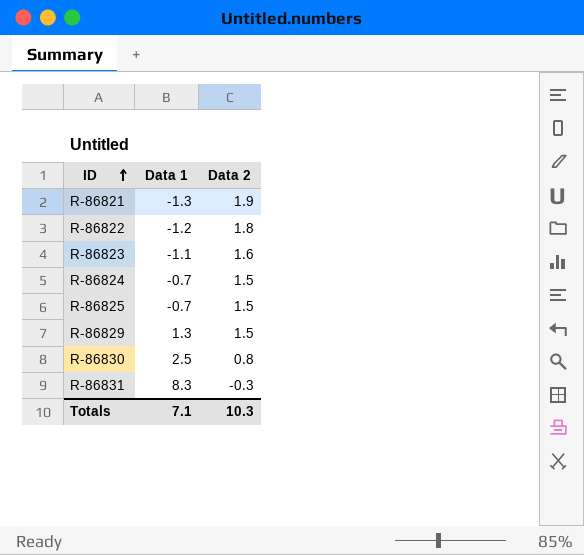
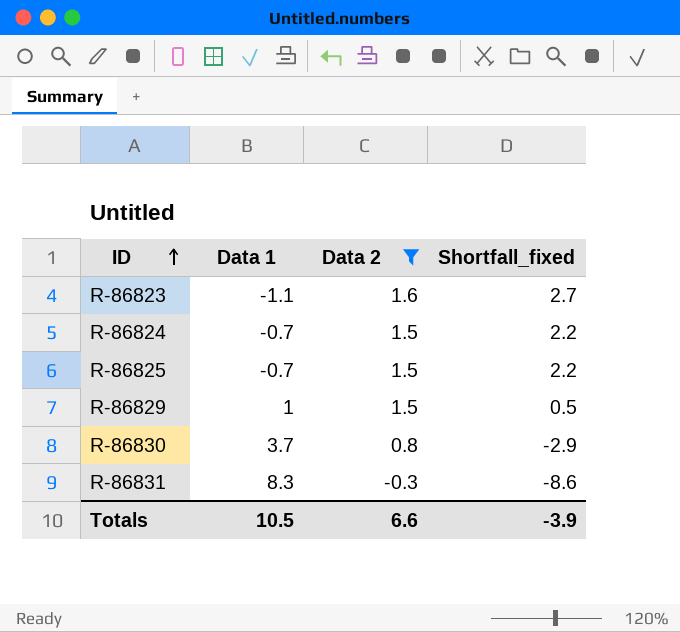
filter: none -> Data 2 <= 1.6
column Shortfall_fixed | formula: none -> [Data 2] - [Data 1]
R-86829 | Data 1: 1.3 -> 1
R-86830 | Data 1: 2.5 -> 3.7
Totals | Data 1: 7.1 -> 10.5
Totals | Data 2: 10.3 -> 6.6

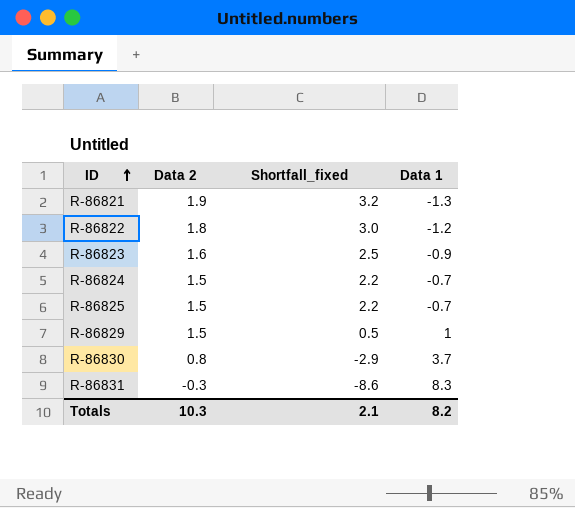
filter: Data 2 <= 1.6 -> none
column Data 1 | position: 2 -> 4
R-86823 | Shortfall_fixed: 2.7 -> 2.5
R-86823 | Data 1: -1.1 -> -0.9
Totals | Data 2: 6.6 -> 10.3
Totals | Shortfall_fixed: -3.9 -> 2.1
Totals | Data 1: 10.5 -> 8.2

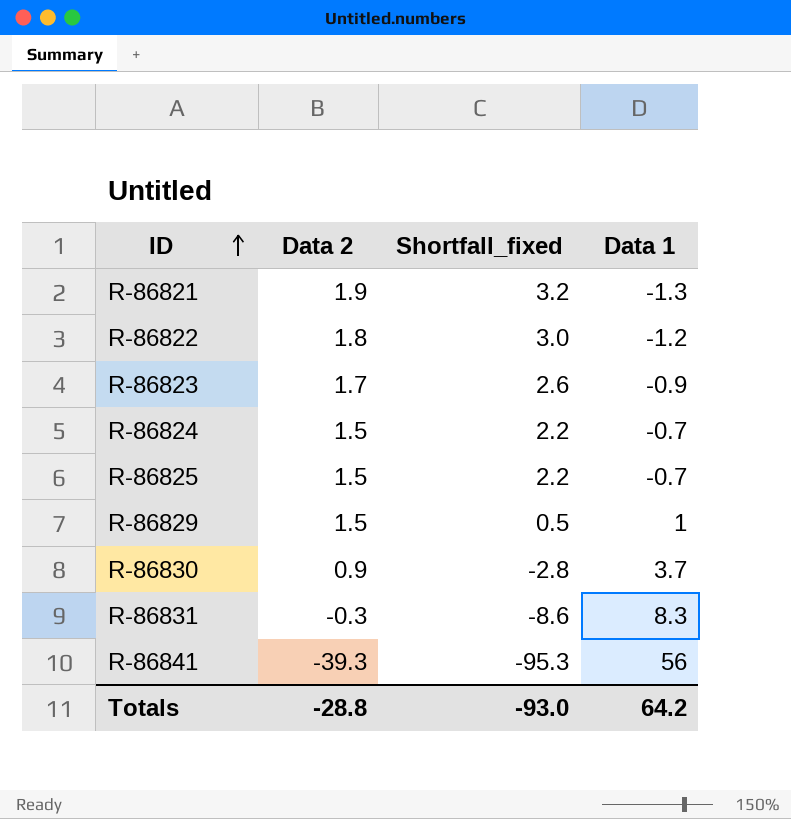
R-86823 | Data 2: 1.6 -> 1.7
R-86823 | Shortfall_fixed: 2.5 -> 2.6
R-86830 | Data 2: 0.8 -> 0.9
R-86830 | Shortfall_fixed: -2.9 -> -2.8
row R-86841: none -> -39.3 | -95.3 | 56
Totals | Data 2: 10.3 -> -28.8
Totals | Shortfall_fixed: 2.1 -> -93.0
Totals | Data 1: 8.2 -> 64.2

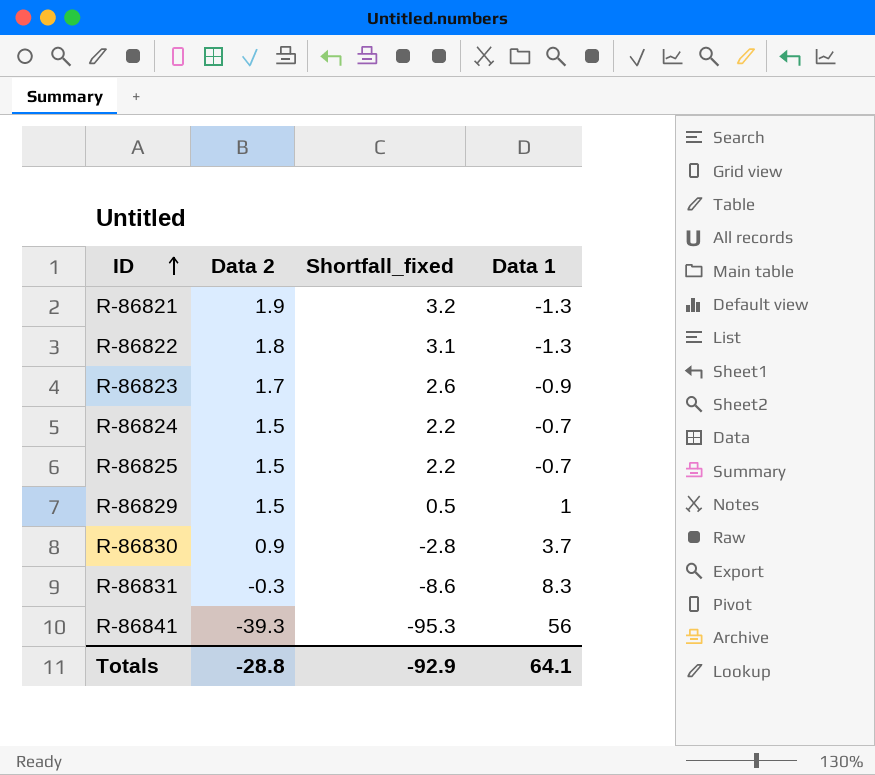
R-86822 | Shortfall_fixed: 3.0 -> 3.1
R-86822 | Data 1: -1.2 -> -1.3
Totals | Shortfall_fixed: -93.0 -> -92.9
Totals | Data 1: 64.2 -> 64.1

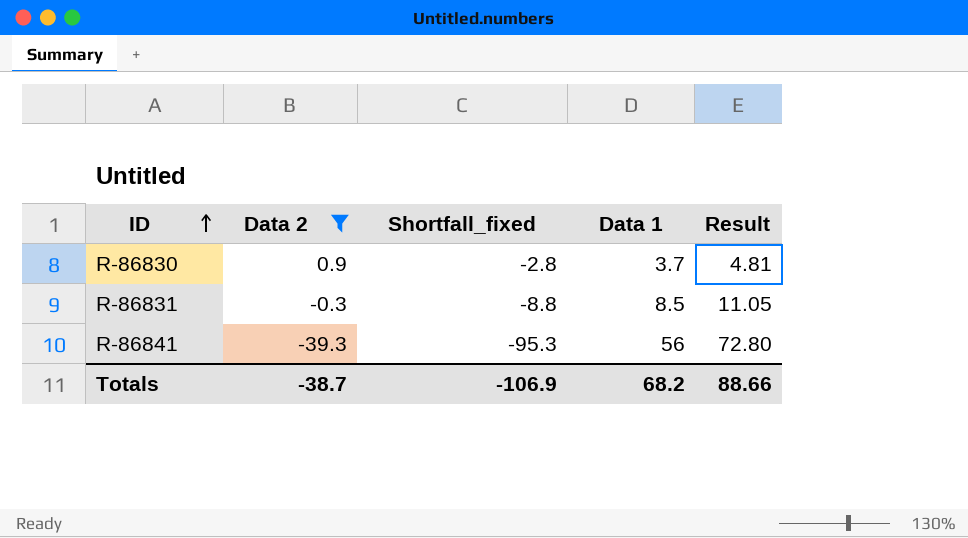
filter: none -> Data 2 <= 0.9
column Result | formula: none -> [Data 1] * 1.3
R-86831 | Shortfall_fixed: -8.6 -> -8.8
R-86831 | Data 1: 8.3 -> 8.5
Totals | Data 2: -28.8 -> -38.7
Totals | Shortfall_fixed: -92.9 -> -106.9
Totals | Data 1: 64.1 -> 68.2

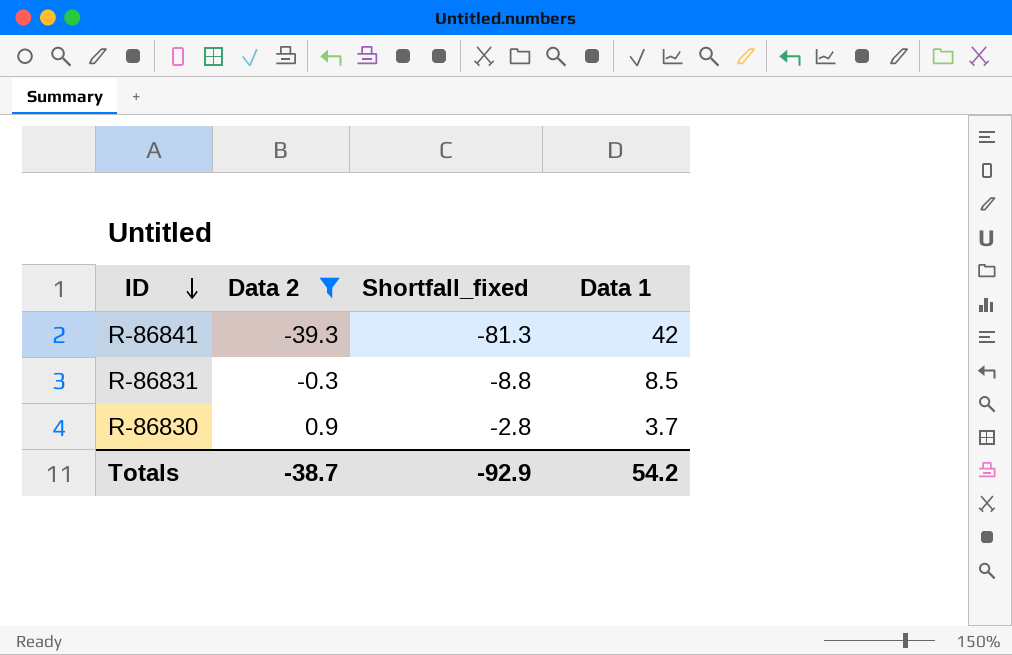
row order: ID ascending -> ID descending
column Result | formula: [Data 1] * 1.3 -> none
R-86841 | Shortfall_fixed: -95.3 -> -81.3
R-86841 | Data 1: 56 -> 42
Totals | Shortfall_fixed: -106.9 -> -92.9
Totals | Data 1: 68.2 -> 54.2

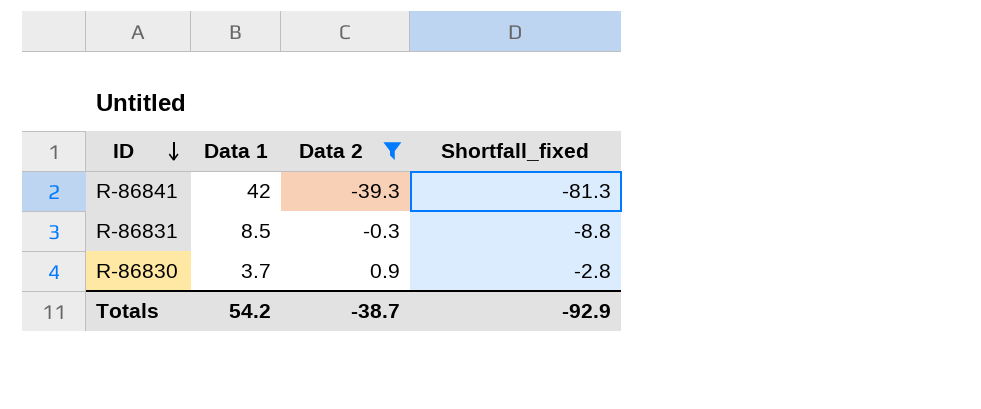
column Data 1 | position: 4 -> 2

